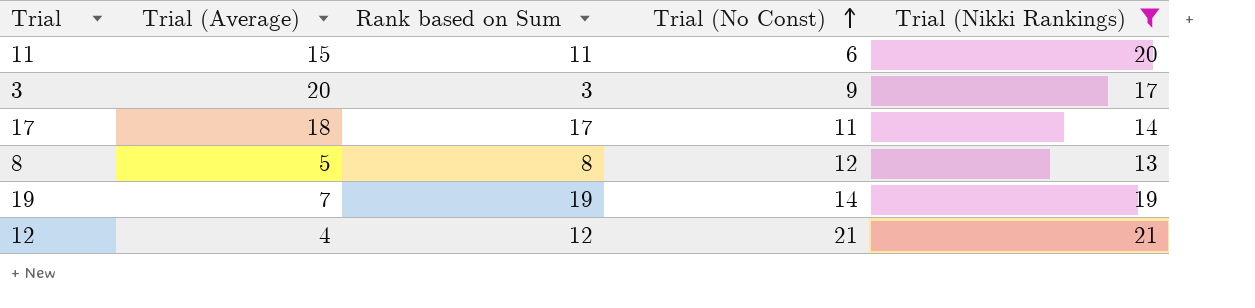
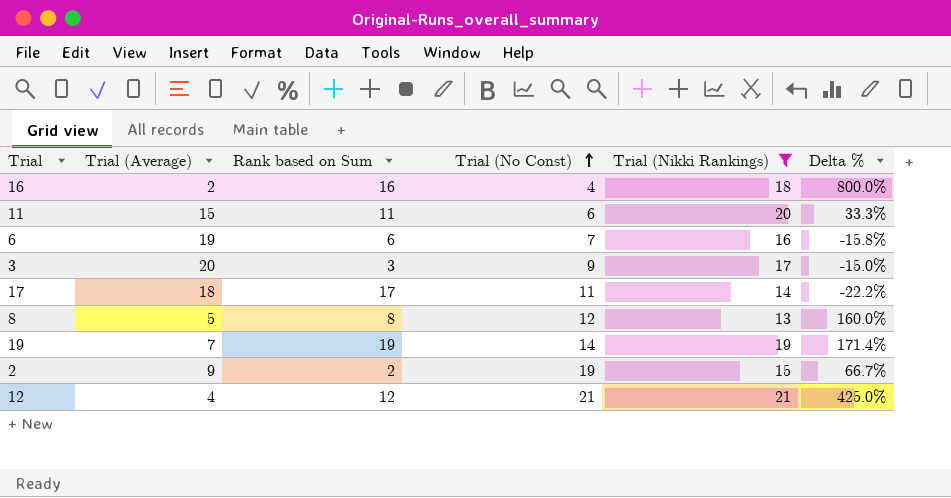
column Delta % | formula: none -> ([Trial (Nikki Rankings)] - [Trial (Average)]) / [Trial (Average)]
row 16: none -> 2 | 16 | 4 | 18 | 800.0%
row 6: none -> 19 | 6 | 7 | 16 | -15.8%
row 2: none -> 9 | 2 | 19 | 15 | 66.7%

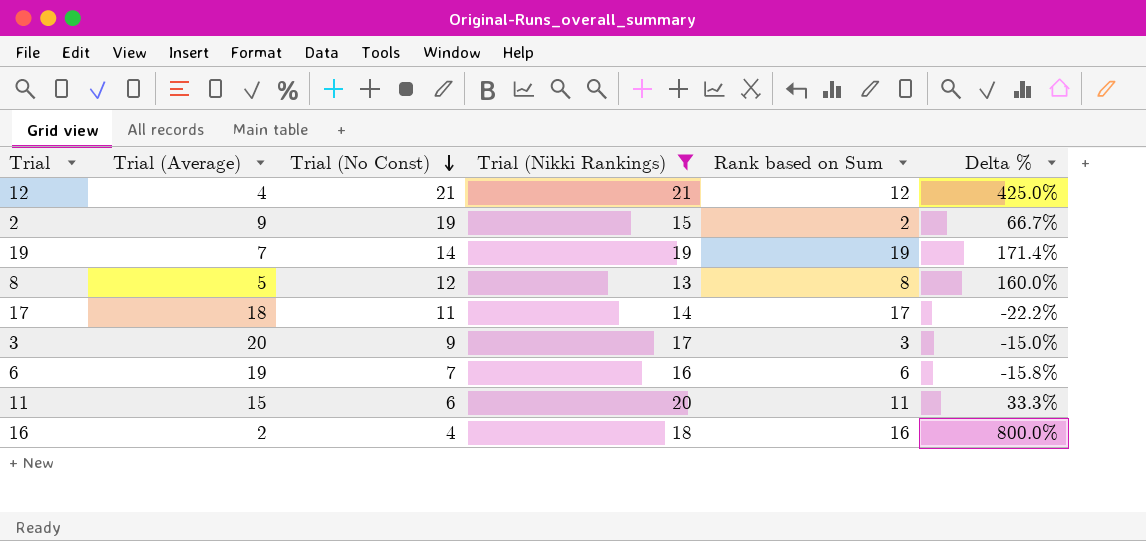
row order: Trial (No Const) ascending -> Trial (No Const) descending
column Rank based on Sum | position: 3 -> 5

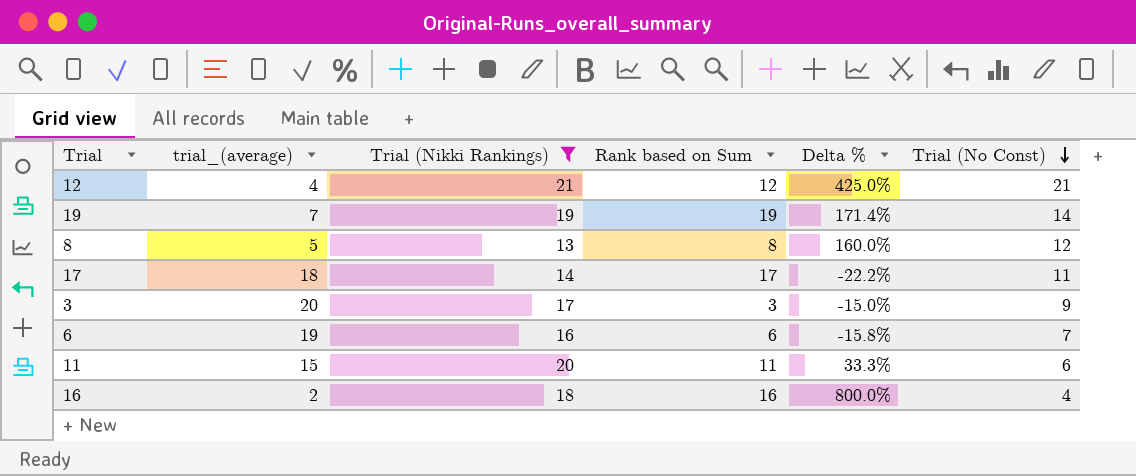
column name: Trial (Average) -> trial_(average)
column Trial (No Const) | position: 3 -> 6
row 2: 9 | 19 | 15 | 2 | 66.7% -> none

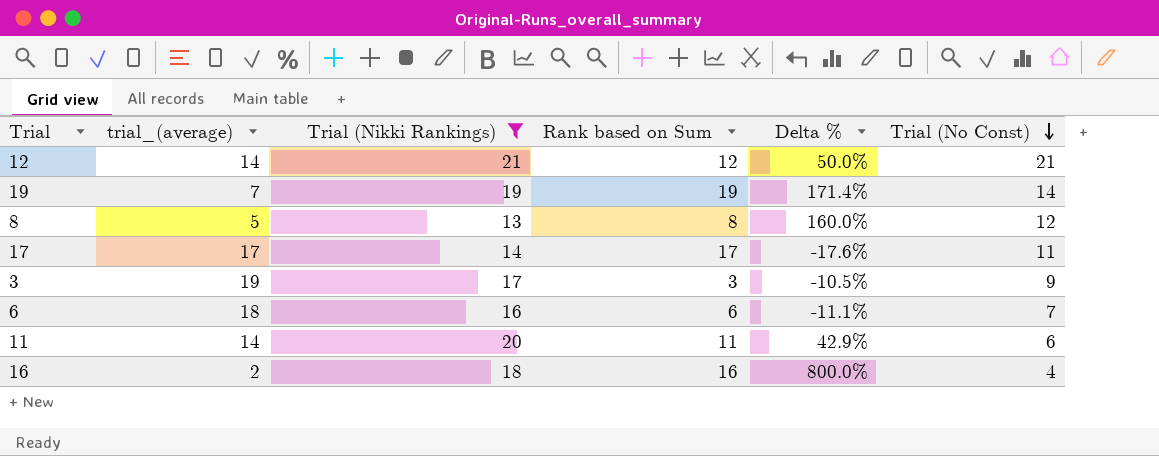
12 | trial_(average): 4 -> 14
12 | Delta %: 425.0% -> 50.0%
17 | trial_(average): 18 -> 17
17 | Delta %: -22.2% -> -17.6%
3 | trial_(average): 20 -> 19
3 | Delta %: -15.0% -> -10.5%
6 | trial_(average): 19 -> 18
6 | Delta %: -15.8% -> -11.1%
11 | trial_(average): 15 -> 14
11 | Delta %: 33.3% -> 42.9%

